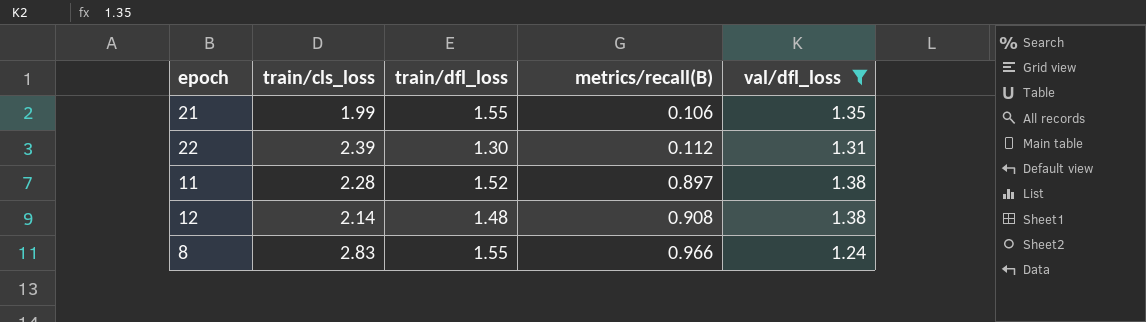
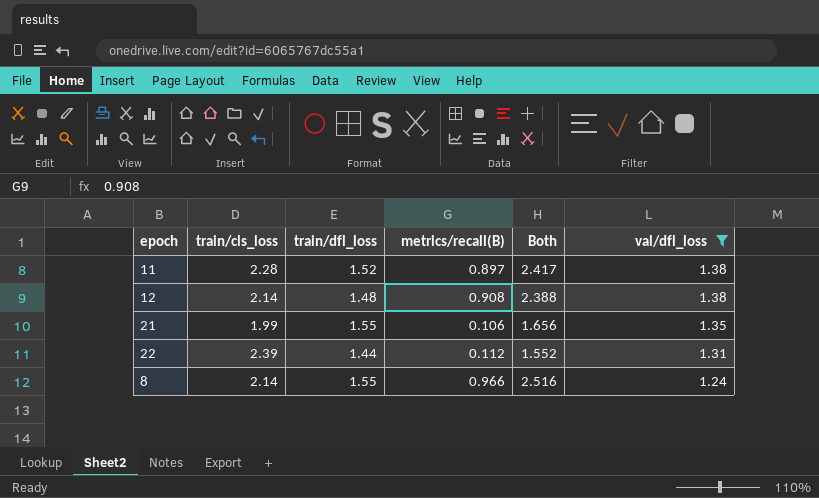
row order: metrics/recall(B) ascending -> val/dfl_loss descending
column Both | formula: none -> [train/dfl_loss] + [metrics/recall(B)]
22 | train/dfl_loss: 1.30 -> 1.44
8 | train/cls_loss: 2.83 -> 2.14

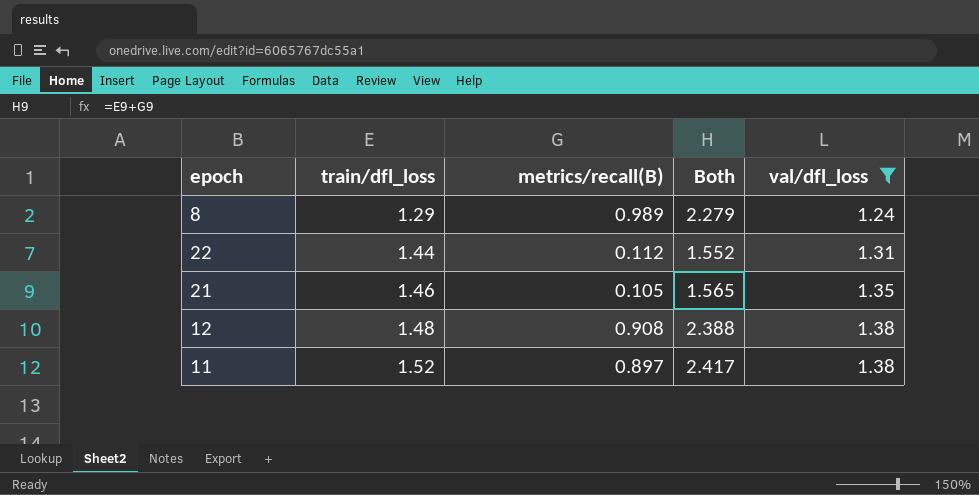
row order: val/dfl_loss descending -> train/dfl_loss ascending
column train/cls_loss | position: 2 -> none
8 | train/dfl_loss: 1.55 -> 1.29
8 | metrics/recall(B): 0.966 -> 0.989
8 | Both: 2.516 -> 2.279
21 | train/dfl_loss: 1.55 -> 1.46
21 | metrics/recall(B): 0.106 -> 0.105
21 | Both: 1.656 -> 1.565

